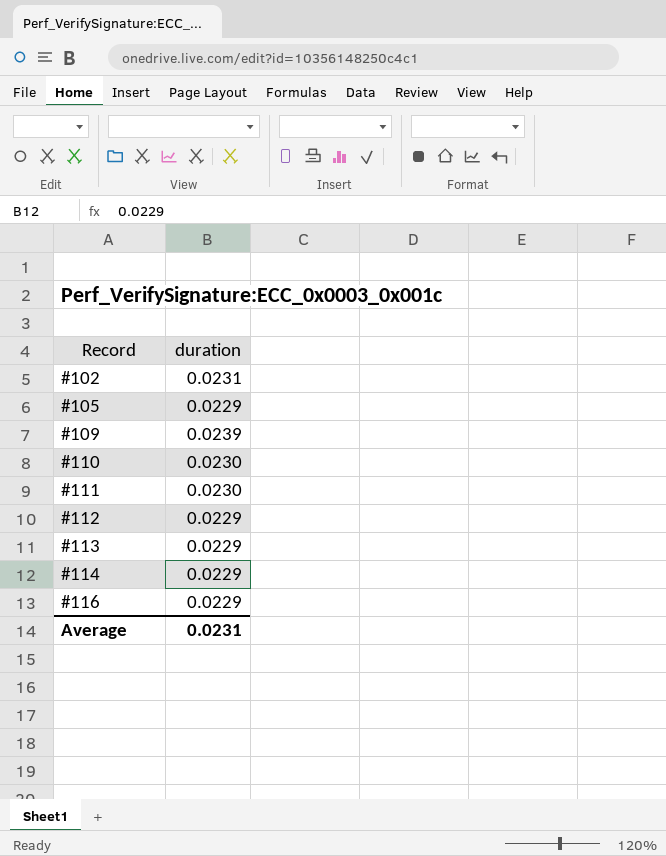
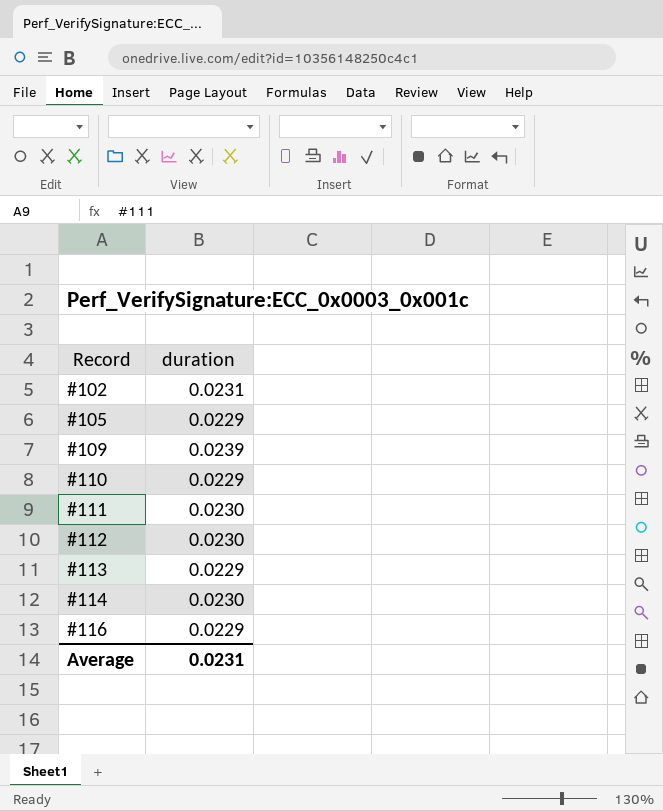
#110 | duration: 0.0230 -> 0.0229
#112 | duration: 0.0229 -> 0.0230
#114 | duration: 0.0229 -> 0.0230

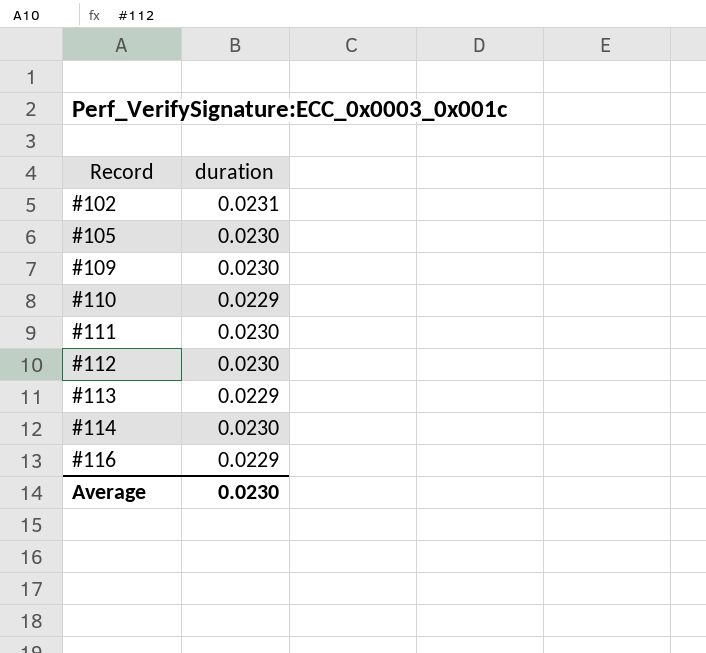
#105 | duration: 0.0229 -> 0.0230
#109 | duration: 0.0239 -> 0.0230
Average | duration: 0.0231 -> 0.0230

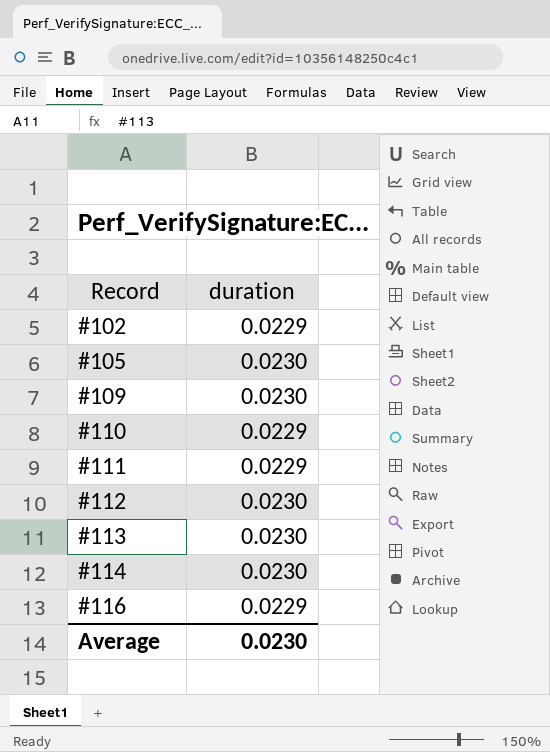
#102 | duration: 0.0231 -> 0.0229
#111 | duration: 0.0230 -> 0.0229
#113 | duration: 0.0229 -> 0.0230

